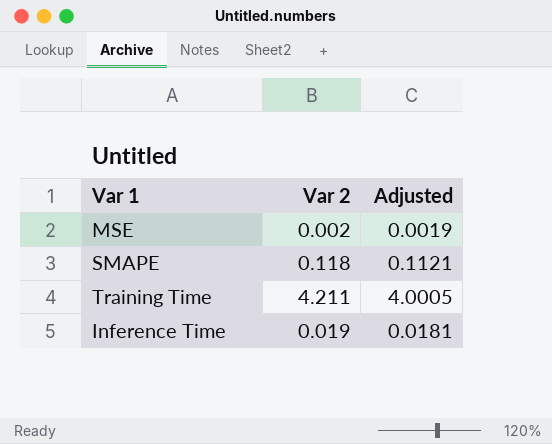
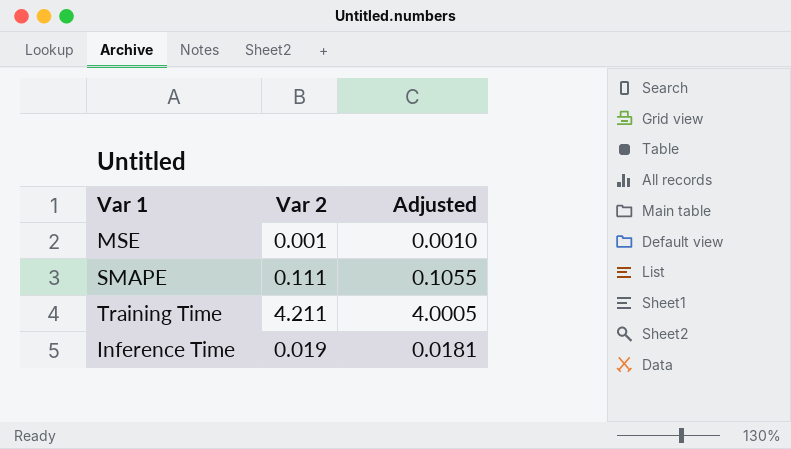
MSE | Var 2: 0.002 -> 0.001
MSE | Adjusted: 0.0019 -> 0.0010
SMAPE | Var 2: 0.118 -> 0.111
SMAPE | Adjusted: 0.1121 -> 0.1055

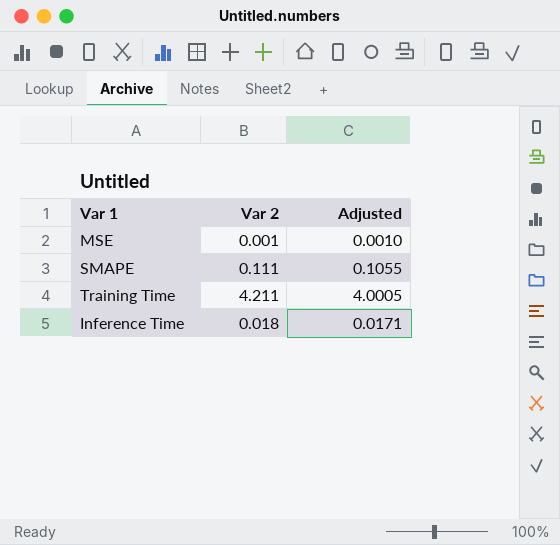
Inference Time | Var 2: 0.019 -> 0.018
Inference Time | Adjusted: 0.0181 -> 0.0171

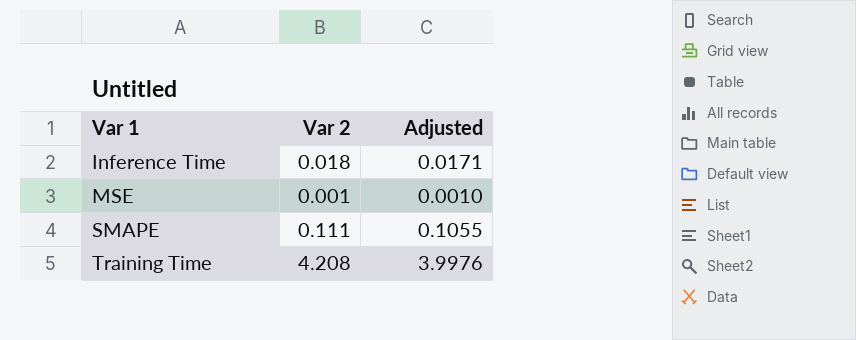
row order: none -> Var 1 ascending
Training Time | Var 2: 4.211 -> 4.208
Training Time | Adjusted: 4.0005 -> 3.9976

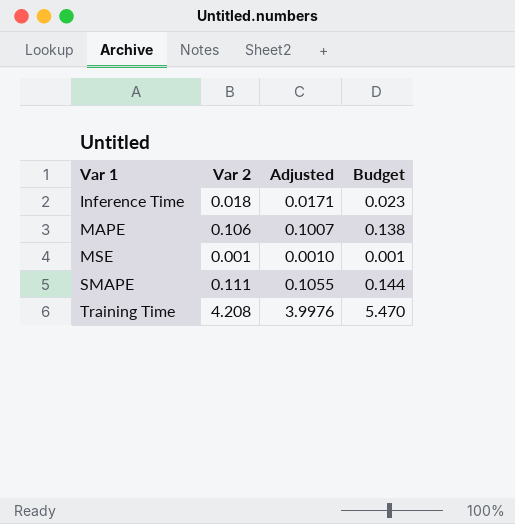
column Budget | formula: none -> [Var 2] * 1.3
row MAPE: none -> 0.106 | 0.1007 | 0.138

